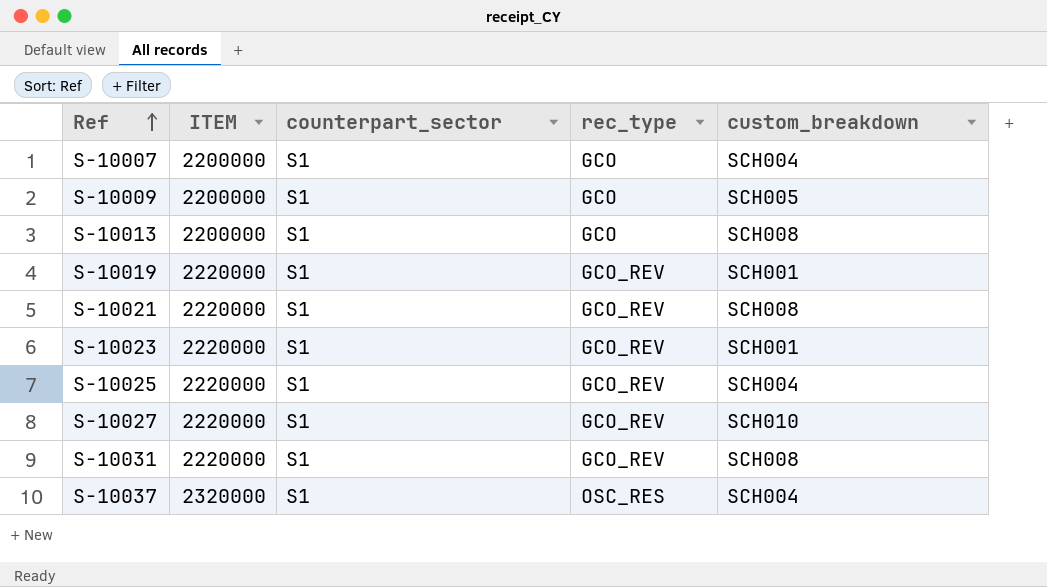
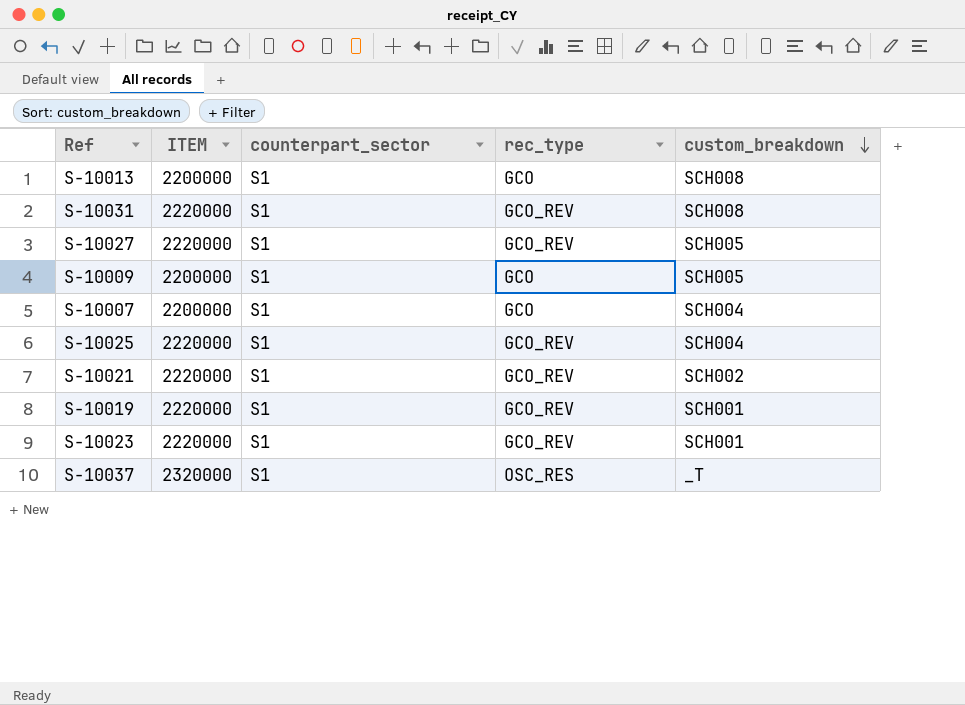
row order: Ref ascending -> custom_breakdown descending
S-10027 | custom_breakdown: SCH010 -> SCH005
S-10021 | custom_breakdown: SCH008 -> SCH002
S-10037 | custom_breakdown: SCH004 -> _T

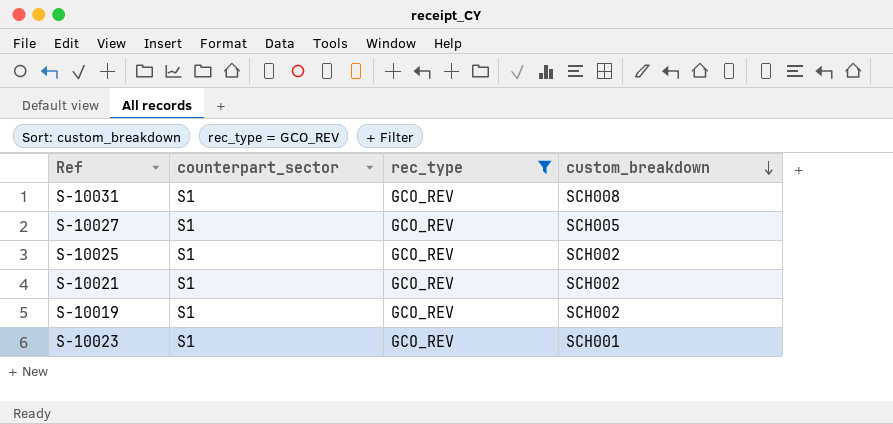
filter: none -> rec_type = GCO_REV
column ITEM | position: 2 -> none
S-10025 | custom_breakdown: SCH004 -> SCH002
S-10019 | custom_breakdown: SCH001 -> SCH002

